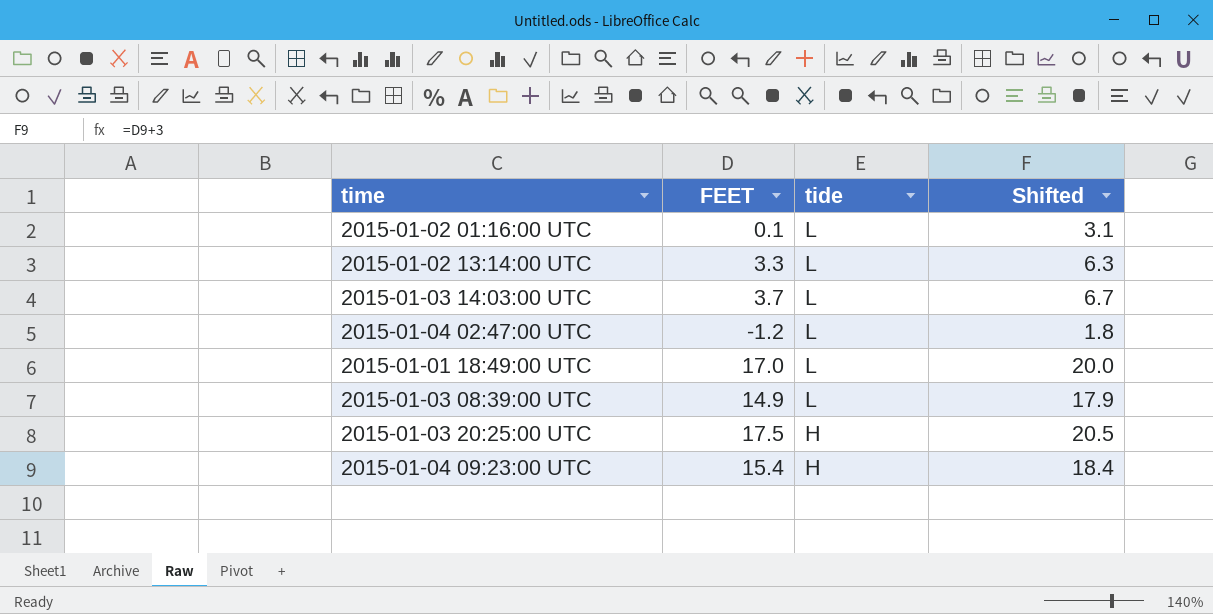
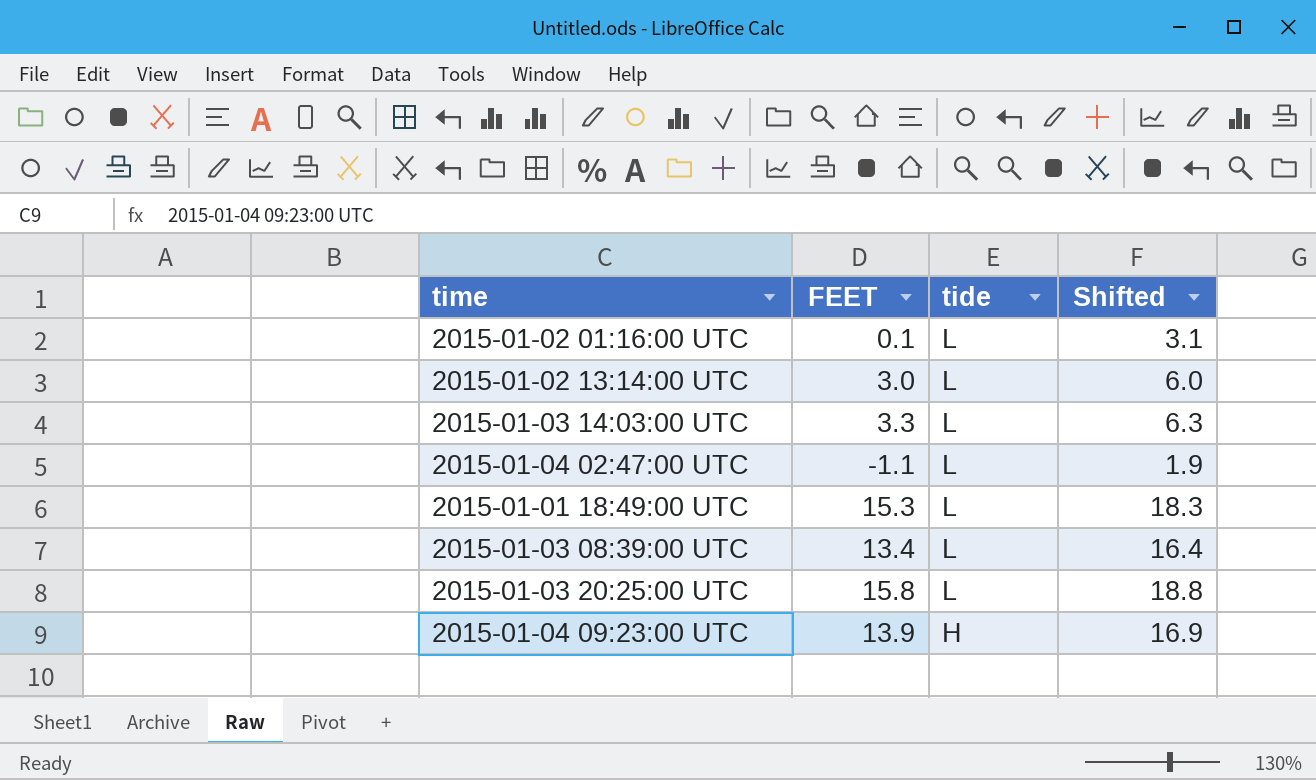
2015-01-02 13:14:00 UTC | FEET: 3.3 -> 3.0
2015-01-02 13:14:00 UTC | Shifted: 6.3 -> 6.0
2015-01-03 14:03:00 UTC | FEET: 3.7 -> 3.3
2015-01-03 14:03:00 UTC | Shifted: 6.7 -> 6.3
2015-01-04 02:47:00 UTC | FEET: -1.2 -> -1.1
2015-01-04 02:47:00 UTC | Shifted: 1.8 -> 1.9
2015-01-01 18:49:00 UTC | FEET: 17.0 -> 15.3
2015-01-01 18:49:00 UTC | Shifted: 20.0 -> 18.3
2015-01-03 08:39:00 UTC | FEET: 14.9 -> 13.4
2015-01-03 08:39:00 UTC | Shifted: 17.9 -> 16.4
2015-01-03 20:25:00 UTC | FEET: 17.5 -> 15.8
2015-01-03 20:25:00 UTC | tide: H -> L
2015-01-03 20:25:00 UTC | Shifted: 20.5 -> 18.8
2015-01-04 09:23:00 UTC | FEET: 15.4 -> 13.9
2015-01-04 09:23:00 UTC | Shifted: 18.4 -> 16.9

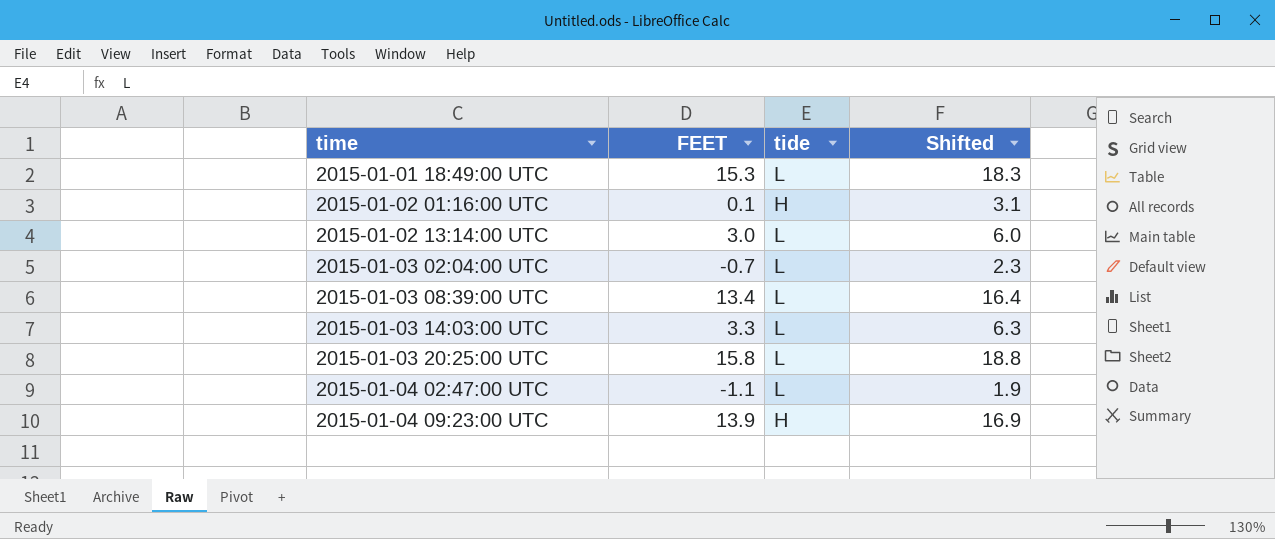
row order: tide descending -> time ascending
2015-01-02 01:16:00 UTC | tide: L -> H
row 2015-01-03 02:04:00 UTC: none -> -0.7 | L | 2.3

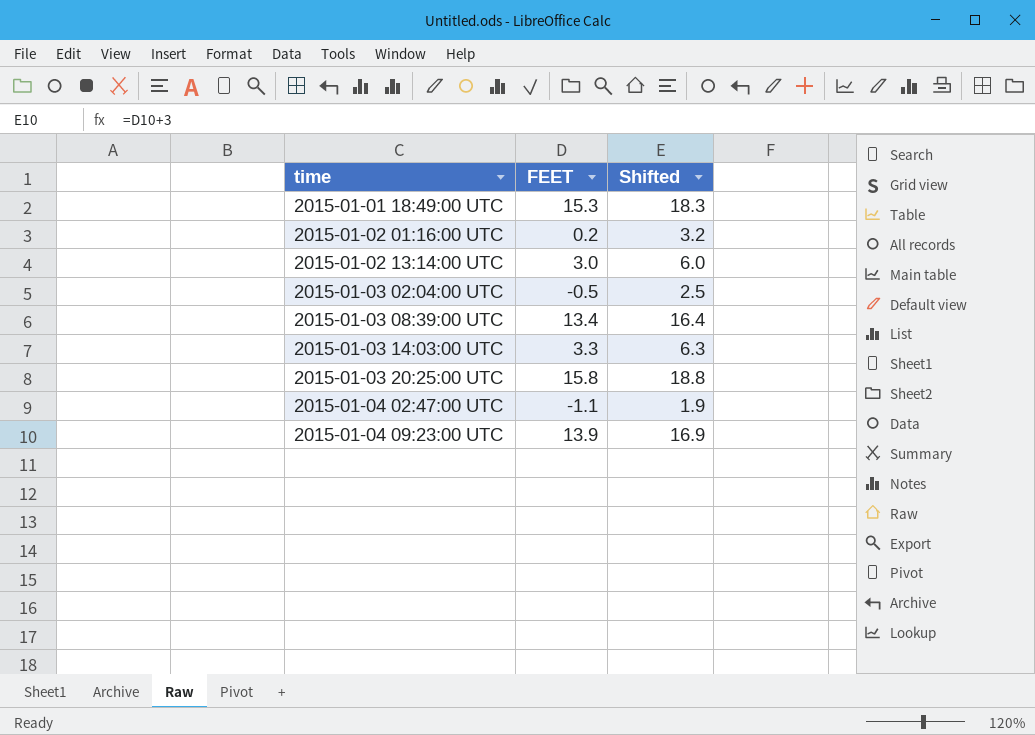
column tide | position: 3 -> none
2015-01-02 01:16:00 UTC | FEET: 0.1 -> 0.2
2015-01-02 01:16:00 UTC | Shifted: 3.1 -> 3.2
2015-01-03 02:04:00 UTC | FEET: -0.7 -> -0.5
2015-01-03 02:04:00 UTC | Shifted: 2.3 -> 2.5

